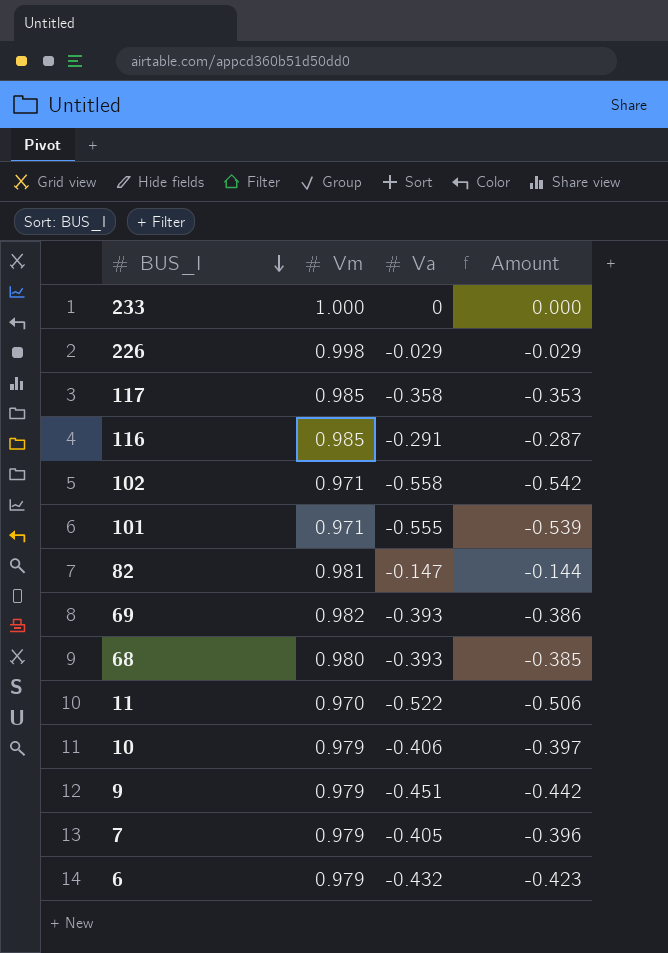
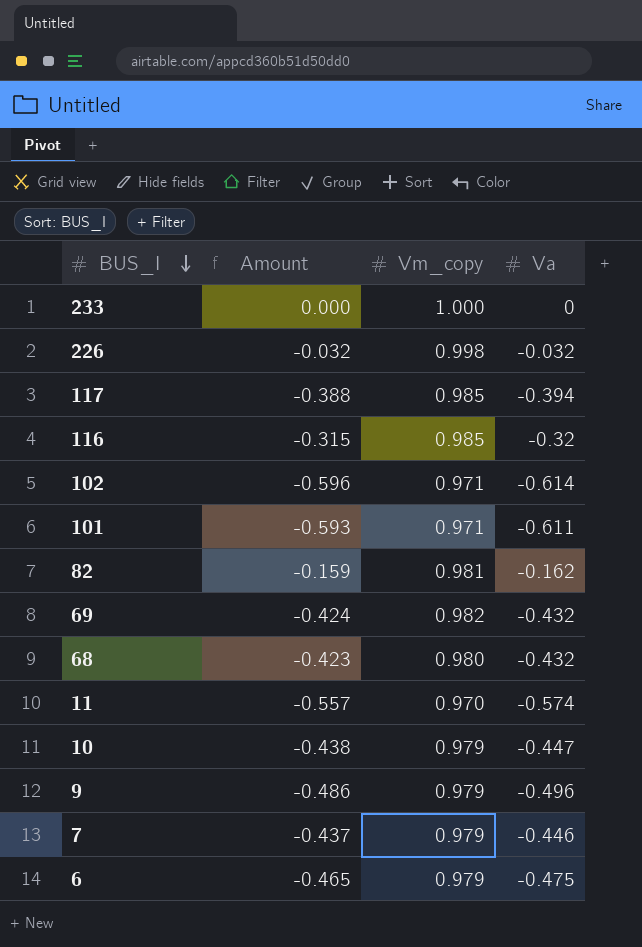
column Amount | position: 4 -> 2
column name: Vm -> Vm_copy
226 | Amount: -0.029 -> -0.032
226 | Va: -0.029 -> -0.032
117 | Amount: -0.353 -> -0.388
117 | Va: -0.358 -> -0.394
116 | Amount: -0.287 -> -0.315
116 | Va: -0.291 -> -0.32
102 | Amount: -0.542 -> -0.596
102 | Va: -0.558 -> -0.614
101 | Amount: -0.539 -> -0.593
101 | Va: -0.555 -> -0.611
82 | Amount: -0.144 -> -0.159
82 | Va: -0.147 -> -0.162
69 | Amount: -0.386 -> -0.424
69 | Va: -0.393 -> -0.432
68 | Amount: -0.385 -> -0.423
68 | Va: -0.393 -> -0.432
11 | Amount: -0.506 -> -0.557
11 | Va: -0.522 -> -0.574
10 | Amount: -0.397 -> -0.438
10 | Va: -0.406 -> -0.447
9 | Amount: -0.442 -> -0.486
9 | Va: -0.451 -> -0.496
7 | Amount: -0.396 -> -0.437
7 | Va: -0.405 -> -0.446
6 | Amount: -0.423 -> -0.465
6 | Va: -0.432 -> -0.475

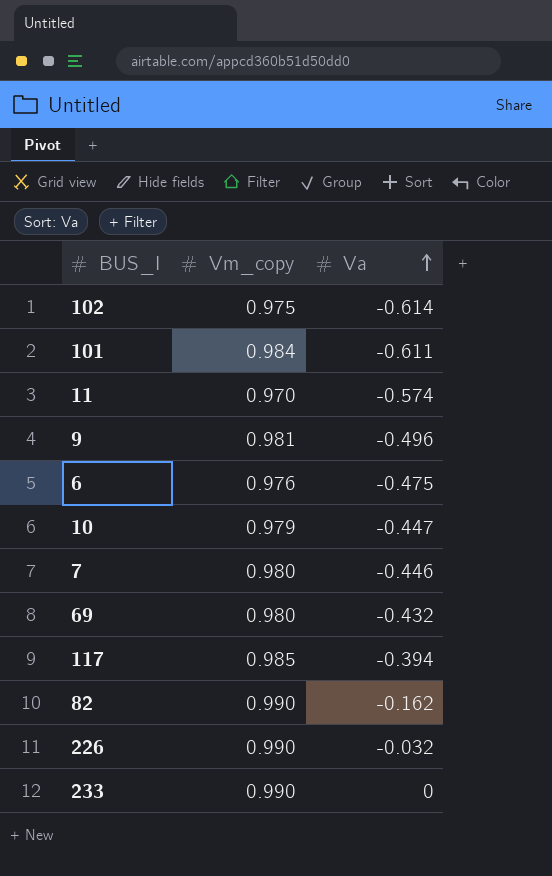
row order: BUS_I descending -> Va ascending
column Amount | formula: [Vm_copy] * [Va] -> none
row 116: -0.315 | 0.985 | -0.32 -> none
row 68: -0.423 | 0.980 | -0.432 -> none
102 | Vm_copy: 0.971 -> 0.975
101 | Vm_copy: 0.971 -> 0.984
9 | Vm_copy: 0.979 -> 0.981
6 | Vm_copy: 0.979 -> 0.976
7 | Vm_copy: 0.979 -> 0.980
69 | Vm_copy: 0.982 -> 0.980
82 | Vm_copy: 0.981 -> 0.990
226 | Vm_copy: 0.998 -> 0.990
233 | Vm_copy: 1.000 -> 0.990

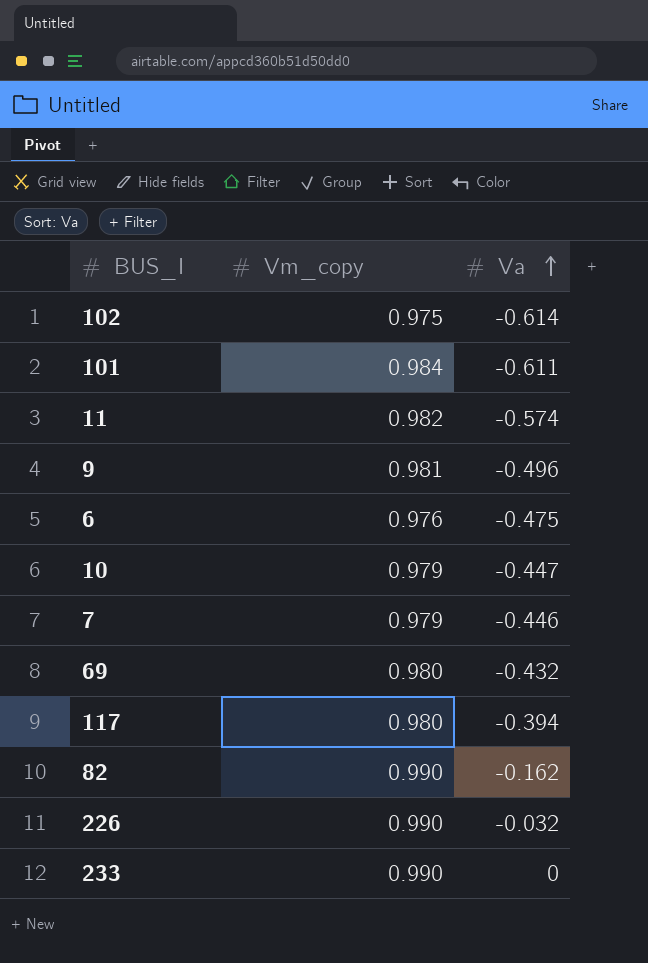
11 | Vm_copy: 0.970 -> 0.982
7 | Vm_copy: 0.980 -> 0.979
117 | Vm_copy: 0.985 -> 0.980

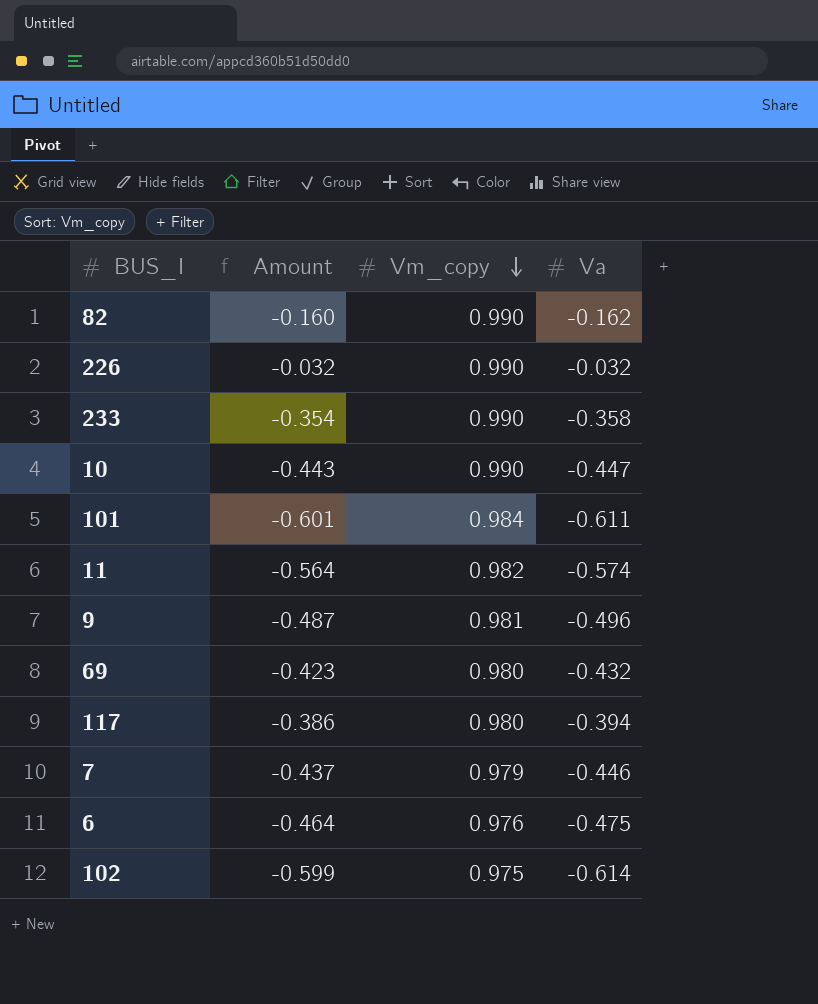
row order: Va ascending -> Vm_copy descending
column Amount | formula: none -> [Vm_copy] * [Va]
233 | Va: 0 -> -0.358
10 | Vm_copy: 0.979 -> 0.990

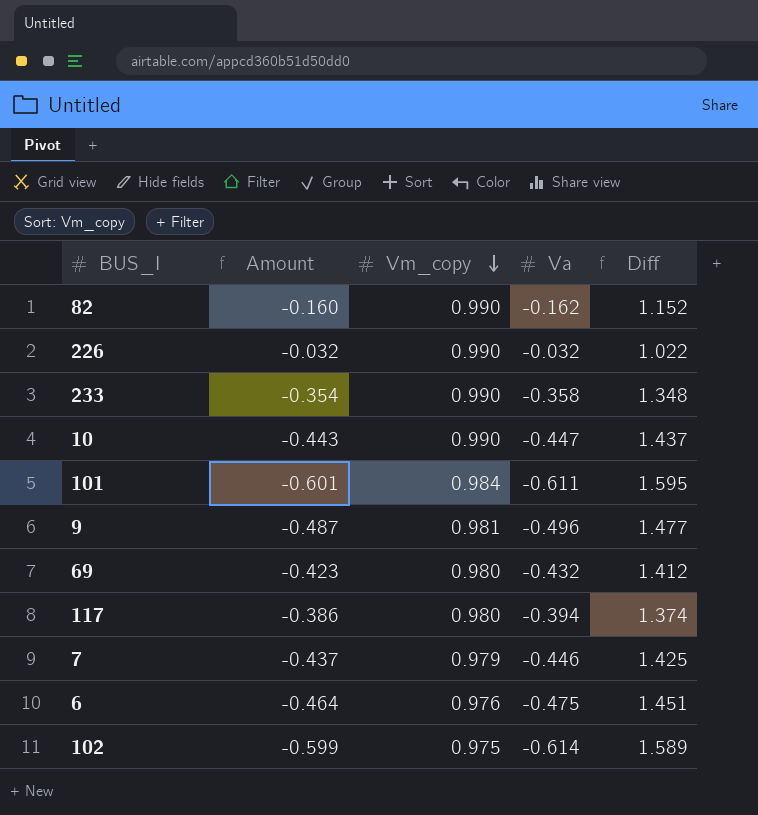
column Diff | formula: none -> [Vm_copy] - [Va]
row 11: -0.564 | 0.982 | -0.574 -> none

